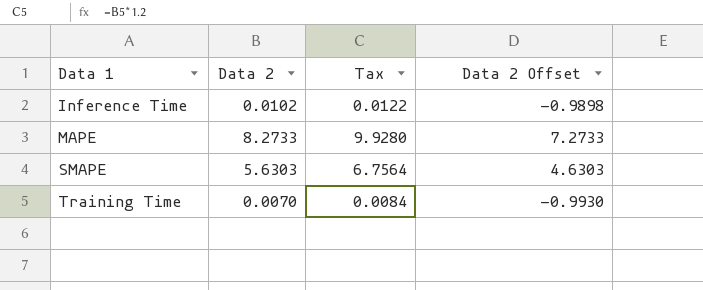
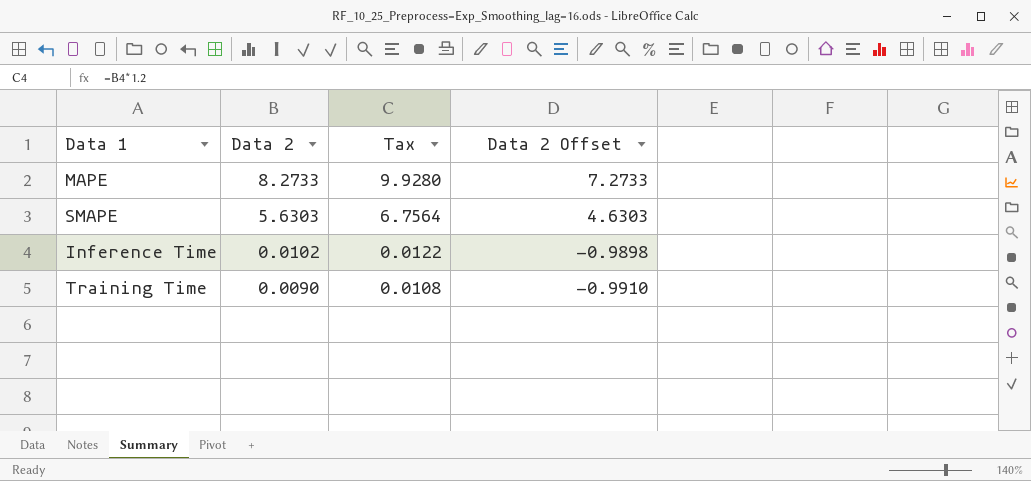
row order: Data 1 ascending -> Data 2 descending
Training Time | Data 2: 0.0070 -> 0.0090
Training Time | Tax: 0.0084 -> 0.0108
Training Time | Data 2 Offset: -0.9930 -> -0.9910

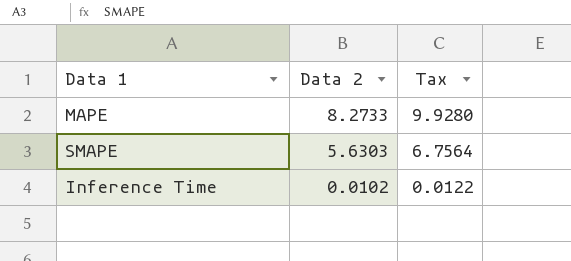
column Data 2 Offset | formula: [Data 2] - 1 -> none
row Training Time: 0.0090 | 0.0108 | -0.9910 -> none

